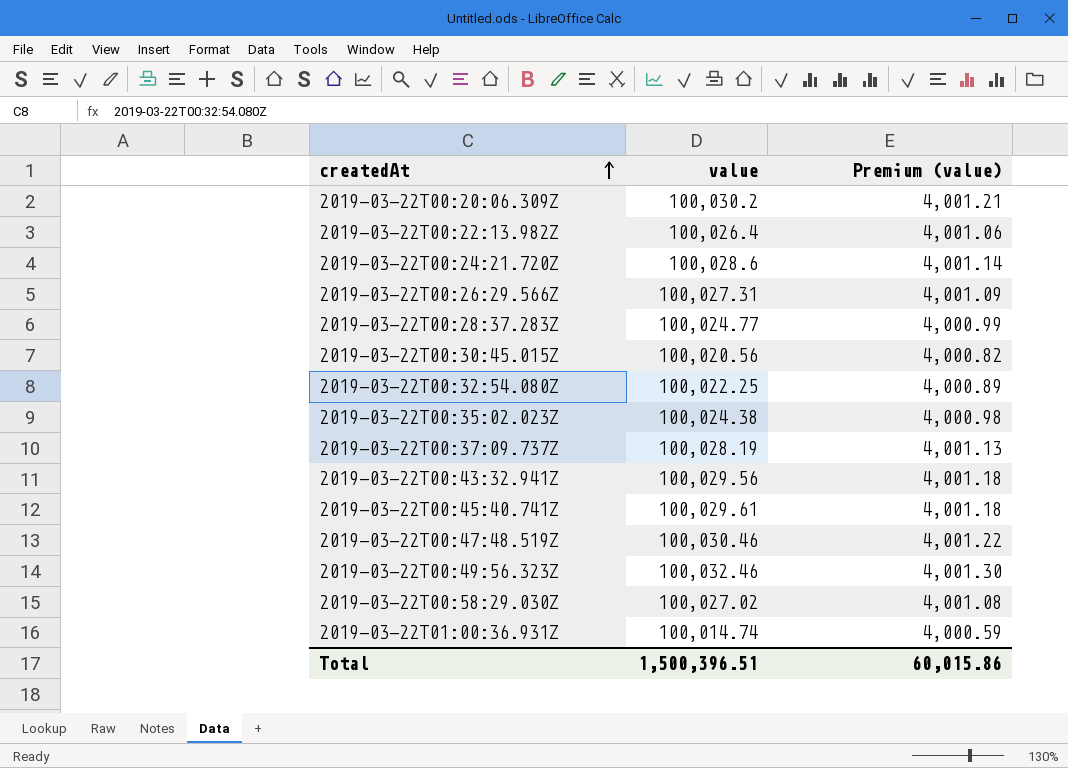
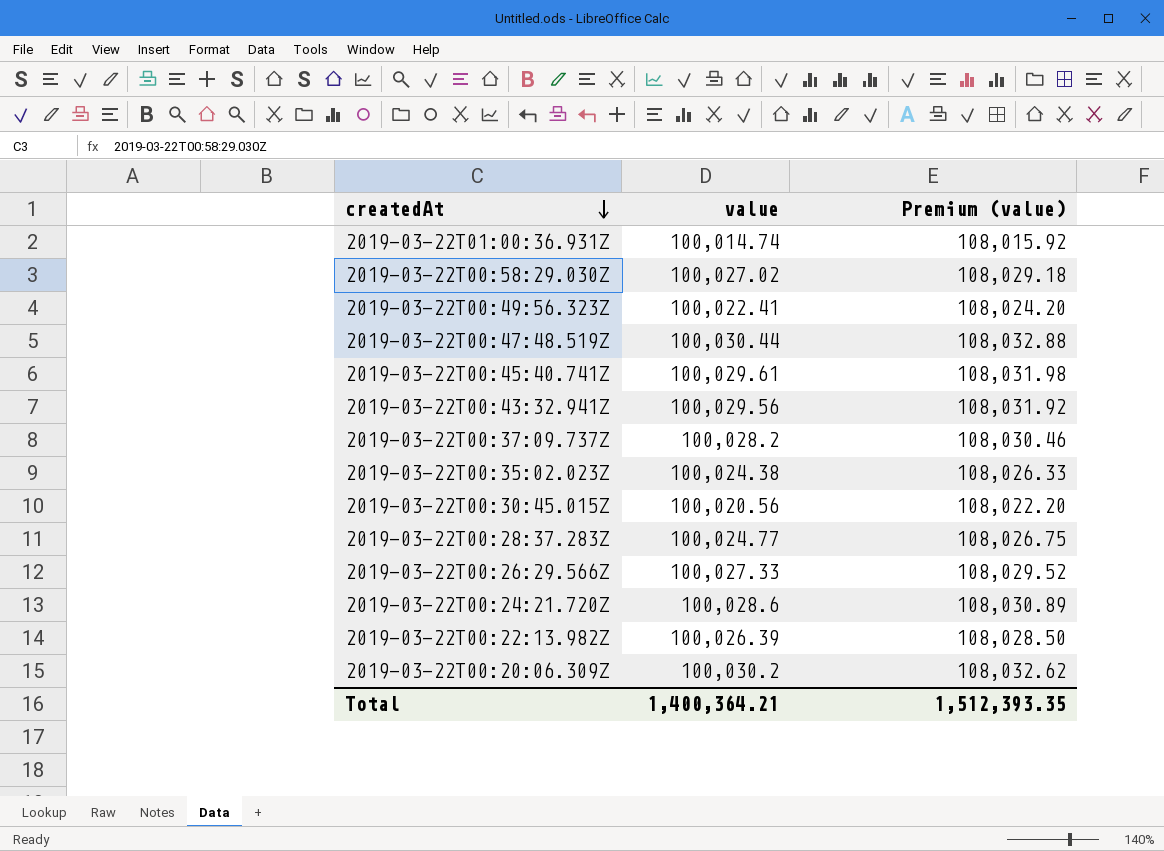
row order: createdAt ascending -> createdAt descending
column Premium (value) | formula: [value] * 0.04 -> [value] * 1.08
row 2019-03-22T00:32:54.080Z: 100,022.25 | 4,000.89 -> none
2019-03-22T00:49:56.323Z | value: 100,032.46 -> 100,022.41
2019-03-22T00:47:48.519Z | value: 100,030.46 -> 100,030.44
2019-03-22T00:37:09.737Z | value: 100,028.19 -> 100,028.2
2019-03-22T00:26:29.566Z | value: 100,027.31 -> 100,027.33
2019-03-22T00:22:13.982Z | value: 100,026.4 -> 100,026.39
Total | value: 1,500,396.51 -> 1,400,364.21
Total | Premium (value): 60,015.86 -> 1,512,393.35

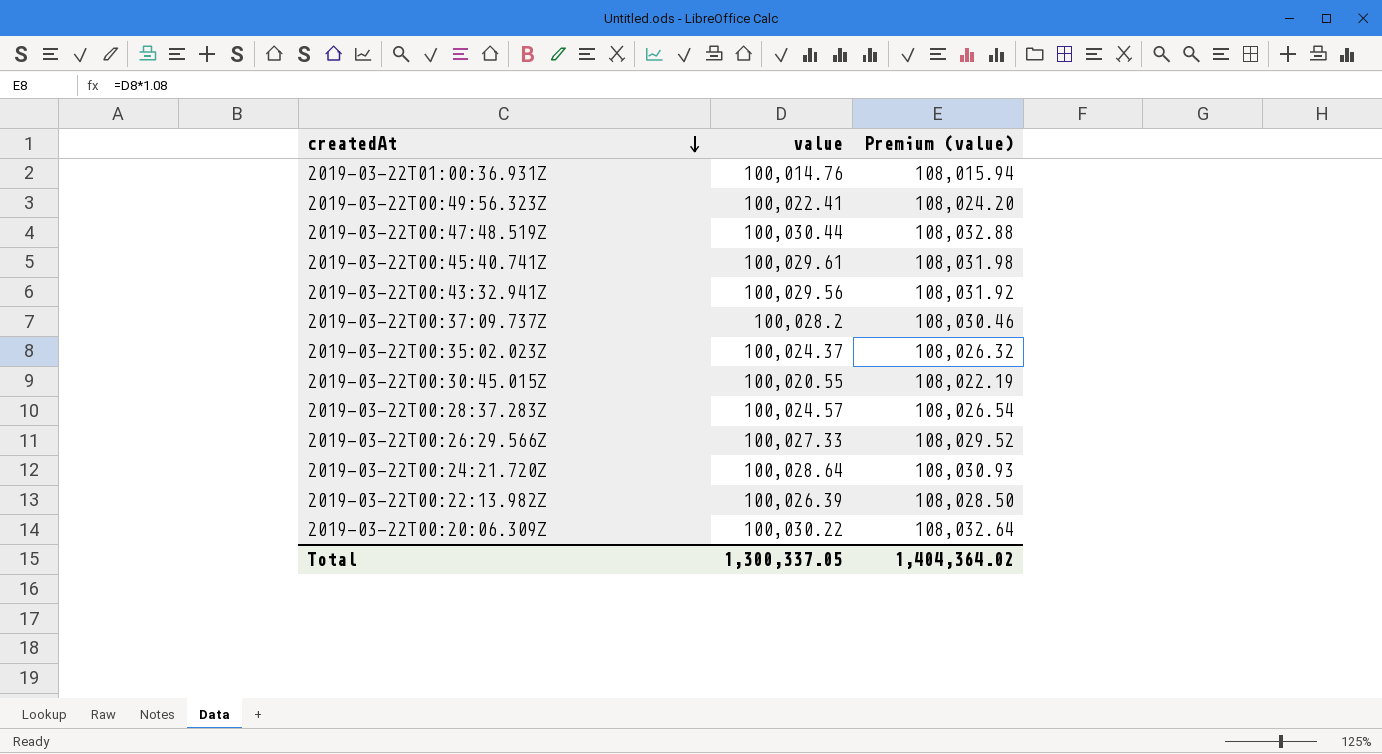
row 2019-03-22T00:58:29.030Z: 100,027.02 | 108,029.18 -> none
2019-03-22T01:00:36.931Z | value: 100,014.74 -> 100,014.76
2019-03-22T01:00:36.931Z | Premium (value): 108,015.92 -> 108,015.94
2019-03-22T00:35:02.023Z | value: 100,024.38 -> 100,024.37
2019-03-22T00:35:02.023Z | Premium (value): 108,026.33 -> 108,026.32
2019-03-22T00:30:45.015Z | value: 100,020.56 -> 100,020.55
2019-03-22T00:30:45.015Z | Premium (value): 108,022.20 -> 108,022.19
2019-03-22T00:28:37.283Z | value: 100,024.77 -> 100,024.57
2019-03-22T00:28:37.283Z | Premium (value): 108,026.75 -> 108,026.54
2019-03-22T00:24:21.720Z | value: 100,028.6 -> 100,028.64
2019-03-22T00:24:21.720Z | Premium (value): 108,030.89 -> 108,030.93
2019-03-22T00:20:06.309Z | value: 100,030.2 -> 100,030.22
2019-03-22T00:20:06.309Z | Premium (value): 108,032.62 -> 108,032.64
Total | value: 1,400,364.21 -> 1,300,337.05
Total | Premium (value): 1,512,393.35 -> 1,404,364.02

